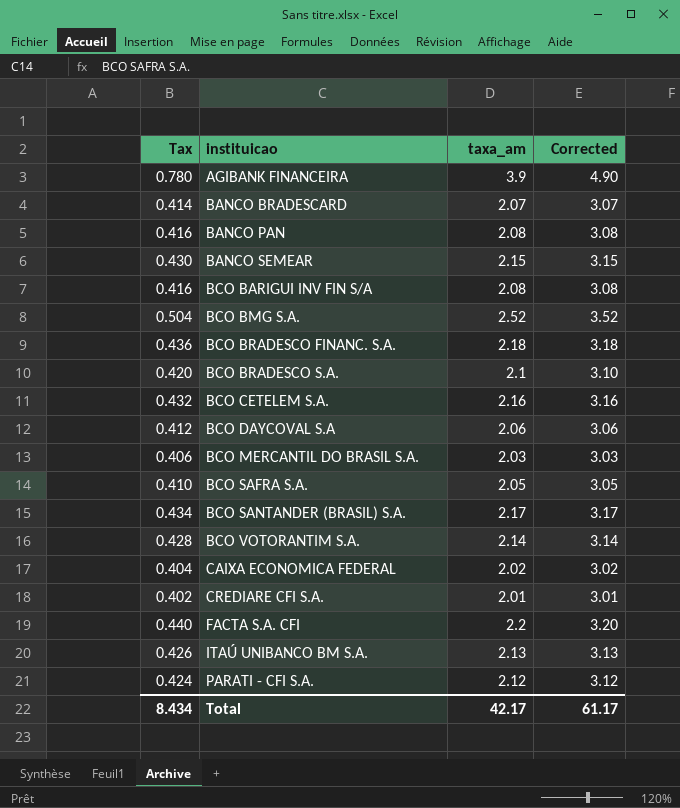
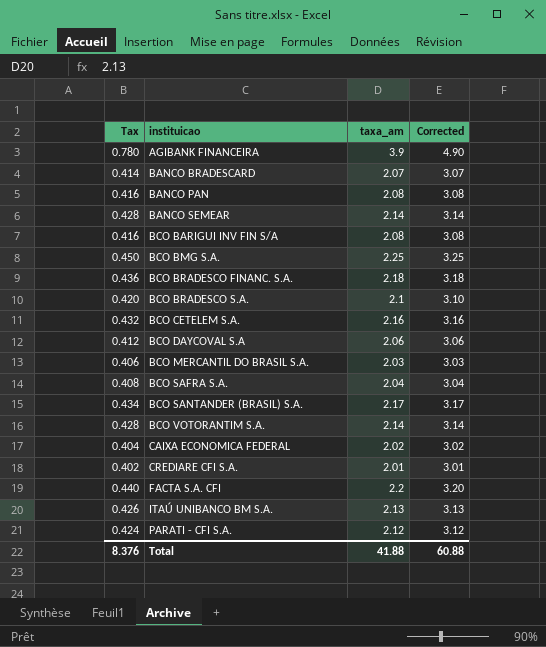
BANCO SEMEAR | Tax: 0.430 -> 0.428
BANCO SEMEAR | taxa_am: 2.15 -> 2.14
BANCO SEMEAR | Corrected: 3.15 -> 3.14
BCO BMG S.A. | Tax: 0.504 -> 0.450
BCO BMG S.A. | taxa_am: 2.52 -> 2.25
BCO BMG S.A. | Corrected: 3.52 -> 3.25
BCO SAFRA S.A. | Tax: 0.410 -> 0.408
BCO SAFRA S.A. | taxa_am: 2.05 -> 2.04
BCO SAFRA S.A. | Corrected: 3.05 -> 3.04
Total | Tax: 8.434 -> 8.376
Total | taxa_am: 42.17 -> 41.88
Total | Corrected: 61.17 -> 60.88

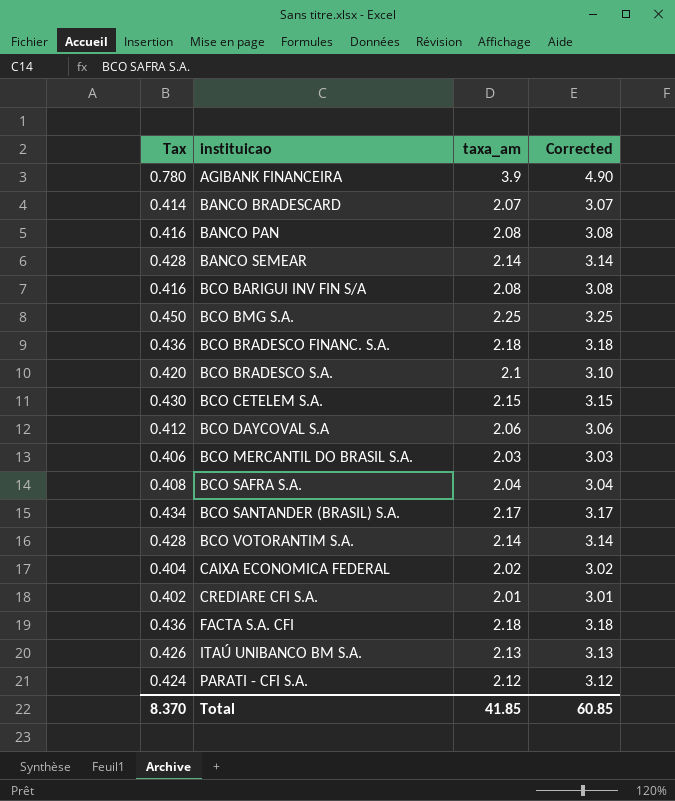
BCO CETELEM S.A. | Tax: 0.432 -> 0.430
BCO CETELEM S.A. | taxa_am: 2.16 -> 2.15
BCO CETELEM S.A. | Corrected: 3.16 -> 3.15
FACTA S.A. CFI | Tax: 0.440 -> 0.436
FACTA S.A. CFI | taxa_am: 2.2 -> 2.18
FACTA S.A. CFI | Corrected: 3.20 -> 3.18
Total | Tax: 8.376 -> 8.370
Total | taxa_am: 41.88 -> 41.85
Total | Corrected: 60.88 -> 60.85

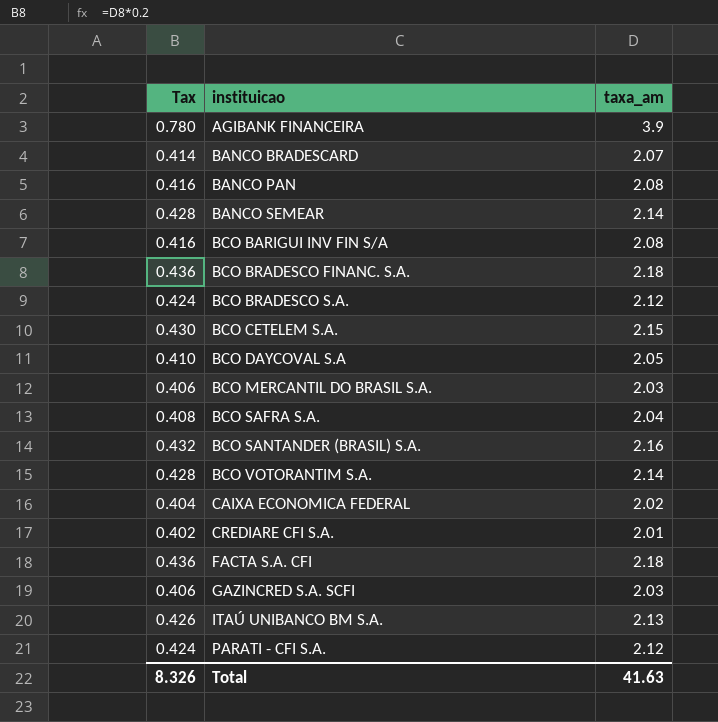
column Corrected | formula: [taxa_am] + 1 -> none
row BCO BMG S.A.: 0.450 | 2.25 | 3.25 -> none
BCO BRADESCO S.A. | Tax: 0.420 -> 0.424
BCO BRADESCO S.A. | taxa_am: 2.1 -> 2.12
BCO DAYCOVAL S.A | Tax: 0.412 -> 0.410
BCO DAYCOVAL S.A | taxa_am: 2.06 -> 2.05
BCO SANTANDER (BRASIL) S.A. | Tax: 0.434 -> 0.432
BCO SANTANDER (BRASIL) S.A. | taxa_am: 2.17 -> 2.16
row GAZINCRED S.A. SCFI: none -> 0.406 | 2.03
Total | Tax: 8.370 -> 8.326
Total | taxa_am: 41.85 -> 41.63

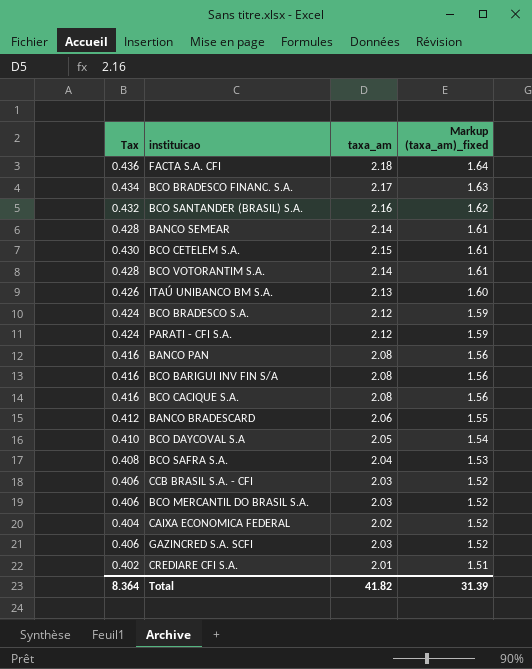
row order: instituicao ascending -> Markup (taxa_am)_fixed descending
column Markup (taxa_am)_fixed | formula: none -> [taxa_am] * 0.75
row AGIBANK FINANCEIRA: 0.780 | 3.9 -> none
BCO BRADESCO FINANC. S.A. | Tax: 0.436 -> 0.434
BCO BRADESCO FINANC. S.A. | taxa_am: 2.18 -> 2.17
row BCO CACIQUE S.A.: none -> 0.416 | 2.08 | 1.56
BANCO BRADESCARD | Tax: 0.414 -> 0.412
BANCO BRADESCARD | taxa_am: 2.07 -> 2.06
row CCB BRASIL S.A. - CFI: none -> 0.406 | 2.03 | 1.52
Total | Tax: 8.326 -> 8.364
Total | taxa_am: 41.63 -> 41.82

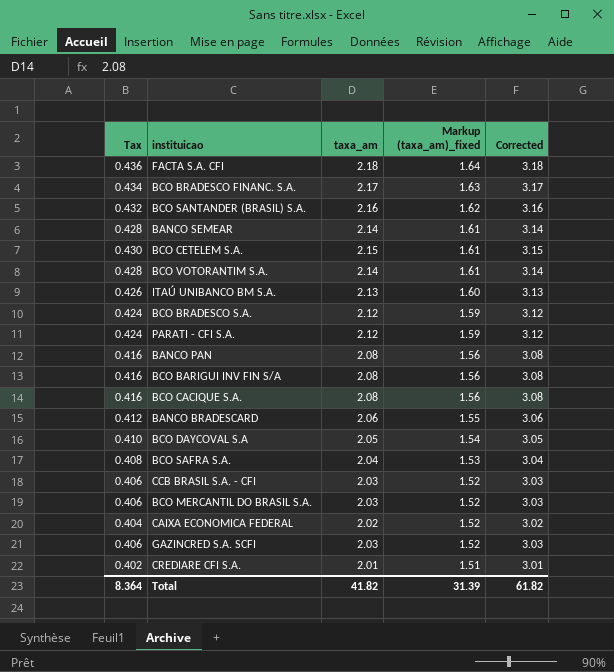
column Corrected | formula: none -> [taxa_am] + 1

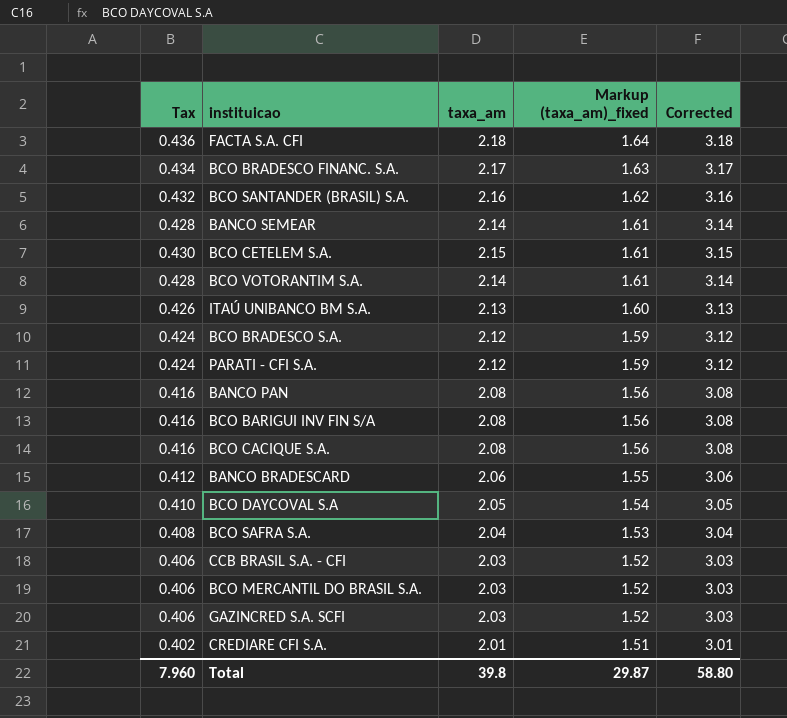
row CAIXA ECONOMICA FEDERAL: 0.404 | 2.02 | 1.52 | 3.02 -> none
Total | Tax: 8.364 -> 7.960
Total | taxa_am: 41.82 -> 39.8
Total | Markup (taxa_am)_fixed: 31.39 -> 29.87
Total | Corrected: 61.82 -> 58.80

